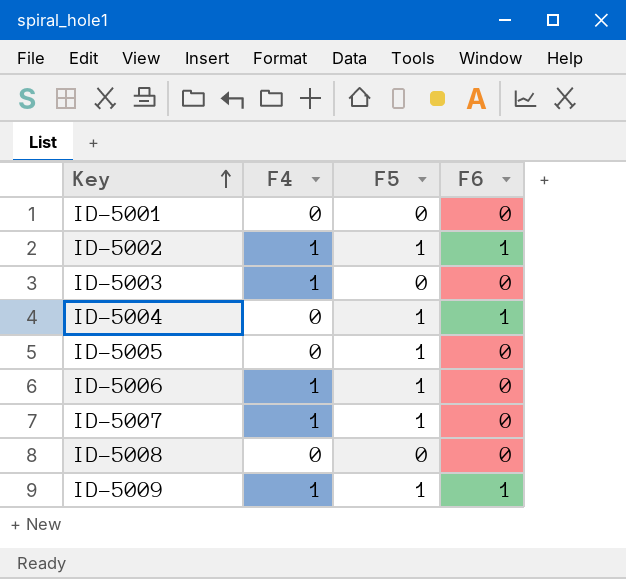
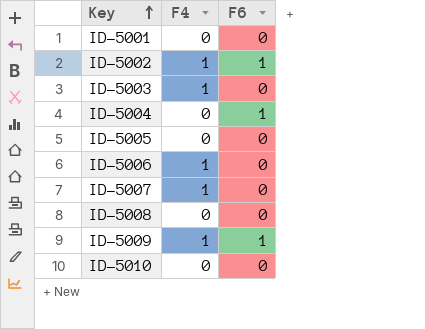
column F5 | position: 3 -> none
row ID-5010: none -> 0 | 0

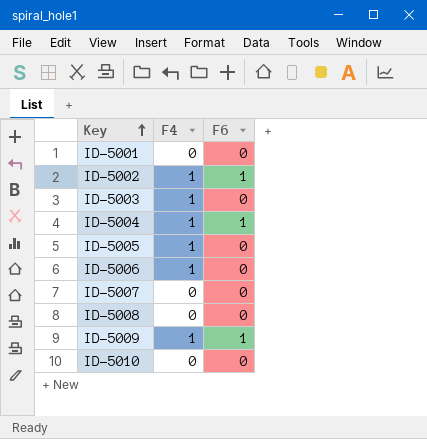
ID-5004 | F4: 0 -> 1
ID-5005 | F4: 0 -> 1
ID-5007 | F4: 1 -> 0

